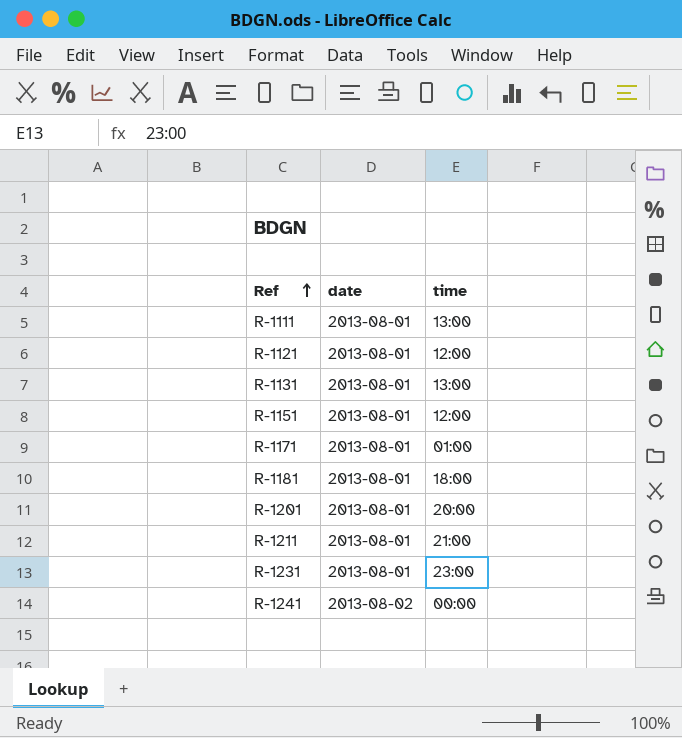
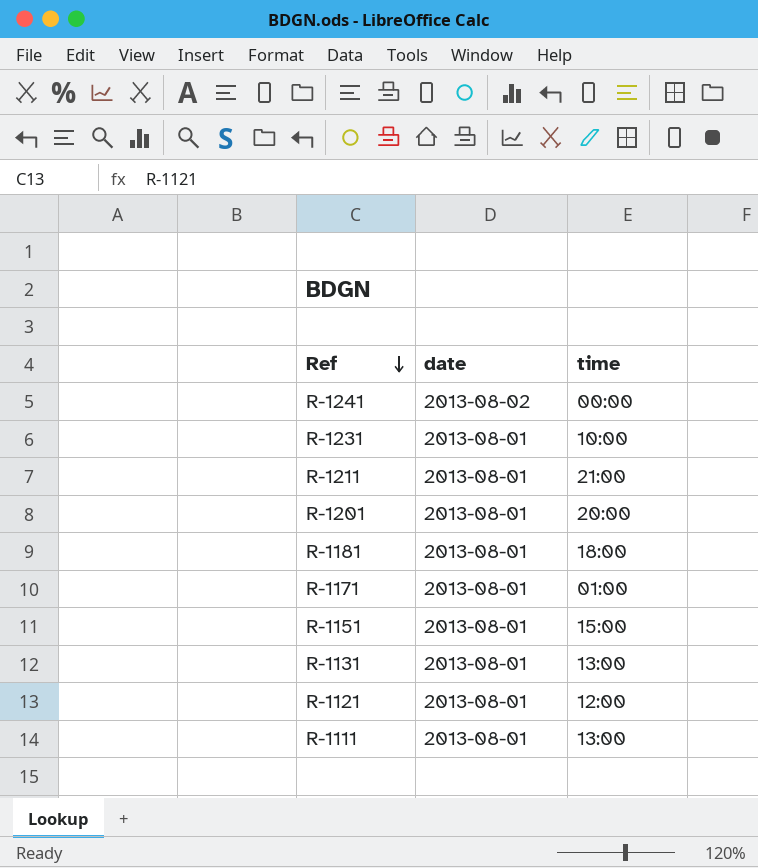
row order: Ref ascending -> Ref descending
R-1231 | time: 23:00 -> 10:00
R-1151 | time: 12:00 -> 15:00

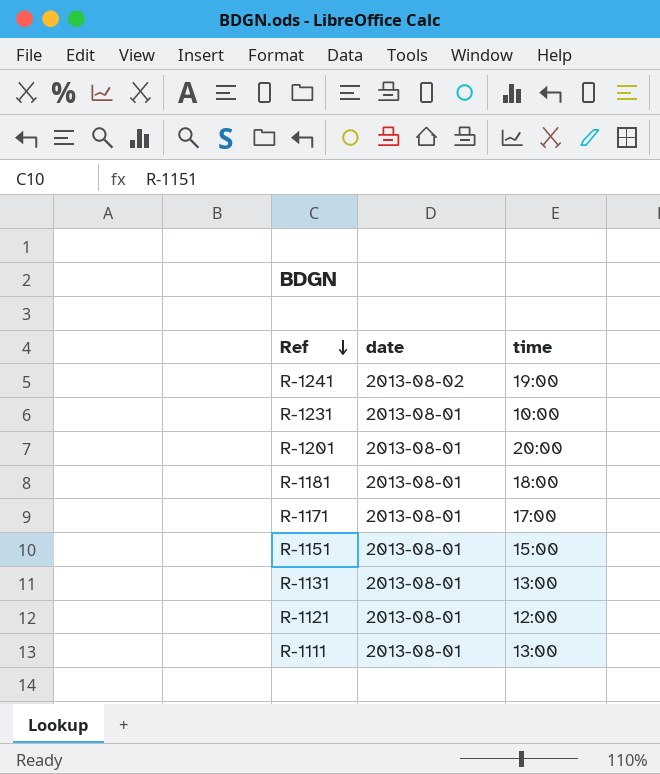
row R-1211: 2013-08-01 | 21:00 -> none
R-1241 | time: 00:00 -> 19:00
R-1171 | time: 01:00 -> 17:00

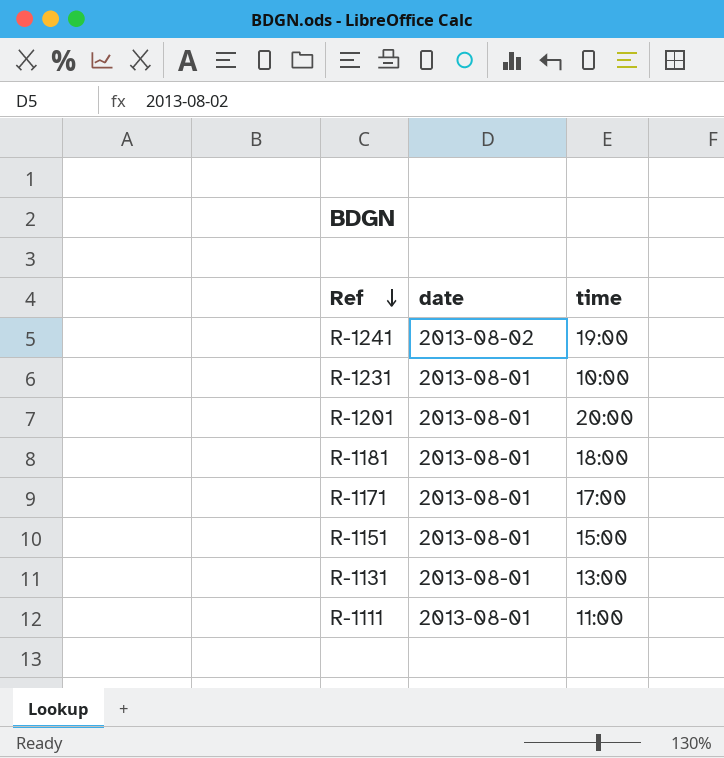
row R-1121: 2013-08-01 | 12:00 -> none
R-1111 | time: 13:00 -> 11:00

